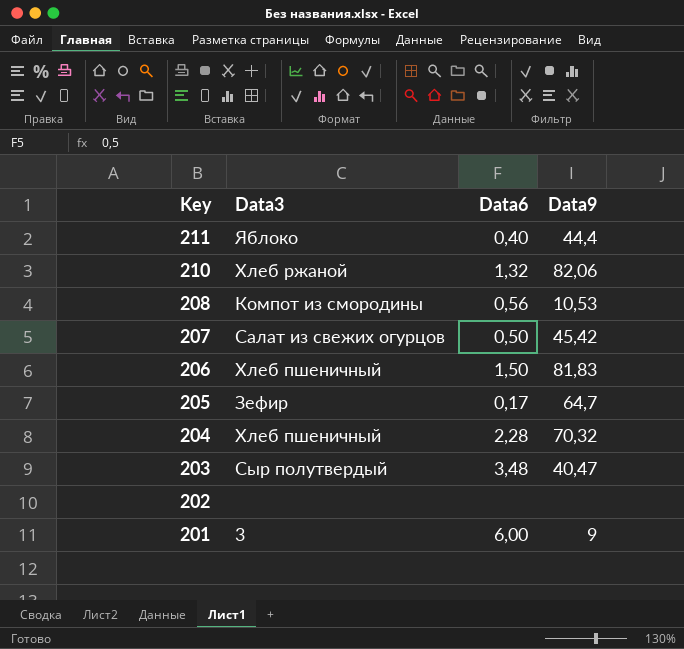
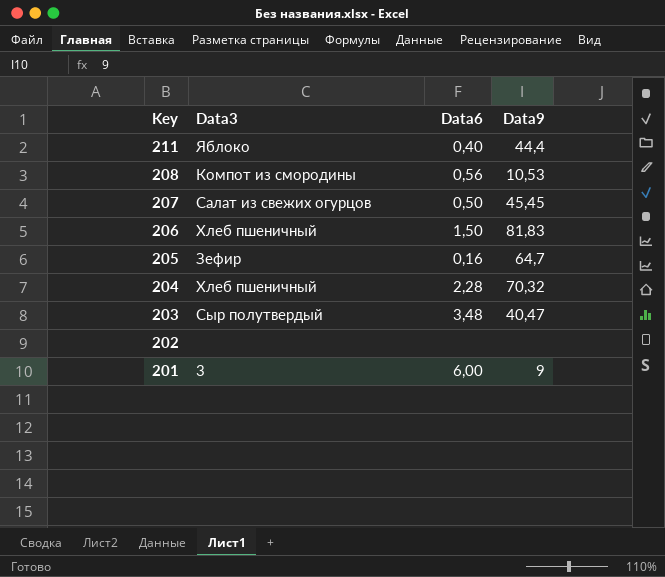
row 210: Хлеб ржаной | 1,32 | 82,06 -> none
207 | Data9: 45,42 -> 45,45
205 | Data6: 0,17 -> 0,16

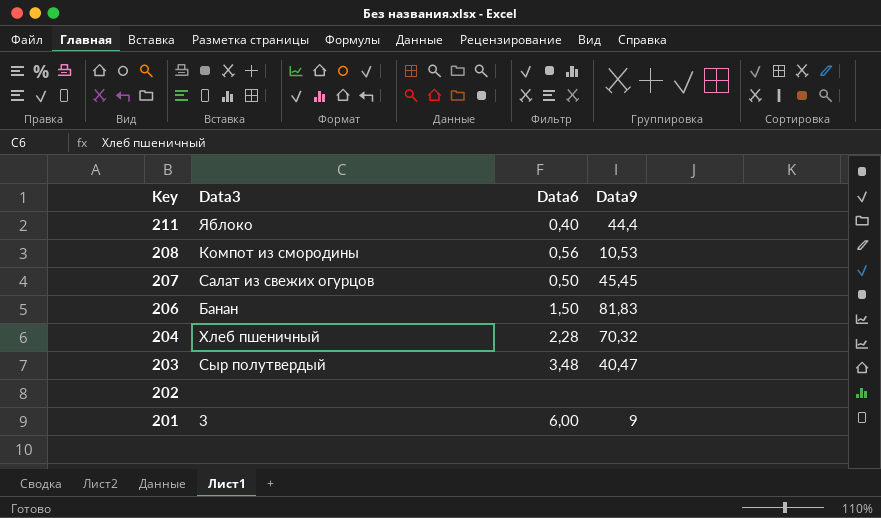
row 205: Зефир | 0,16 | 64,7 -> none
206 | Data3: Хлеб пшеничный -> Банан

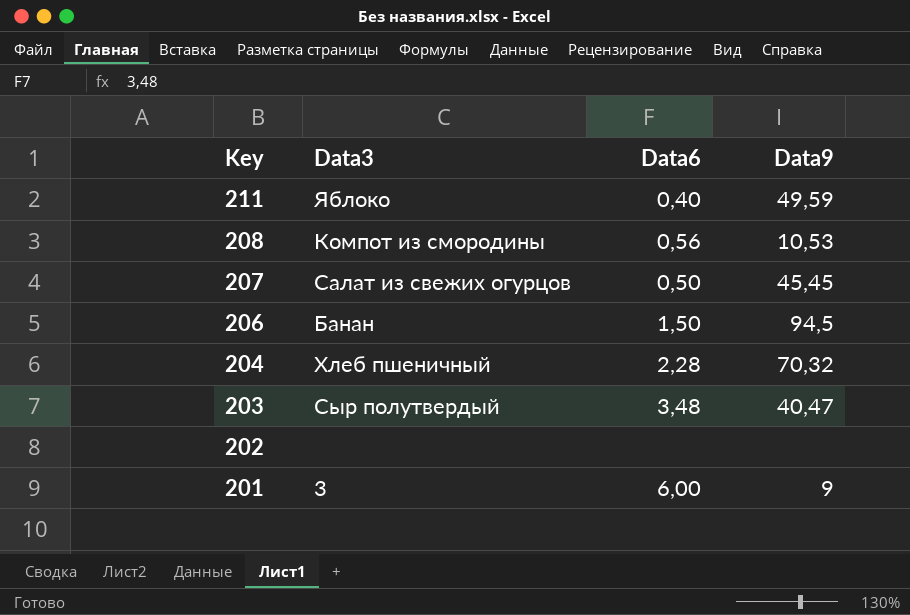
211 | Data9: 44,4 -> 49,59
206 | Data9: 81,83 -> 94,5

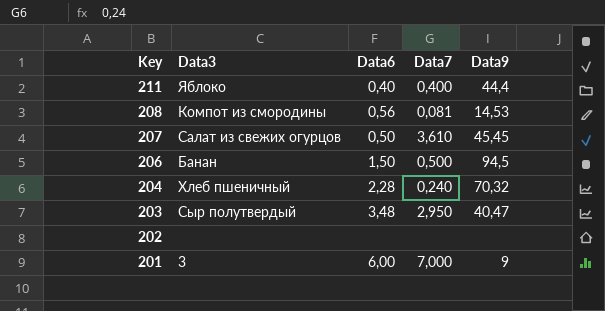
column Data7 | position: none -> 4
211 | Data9: 49,59 -> 44,4
208 | Data9: 10,53 -> 14,53

